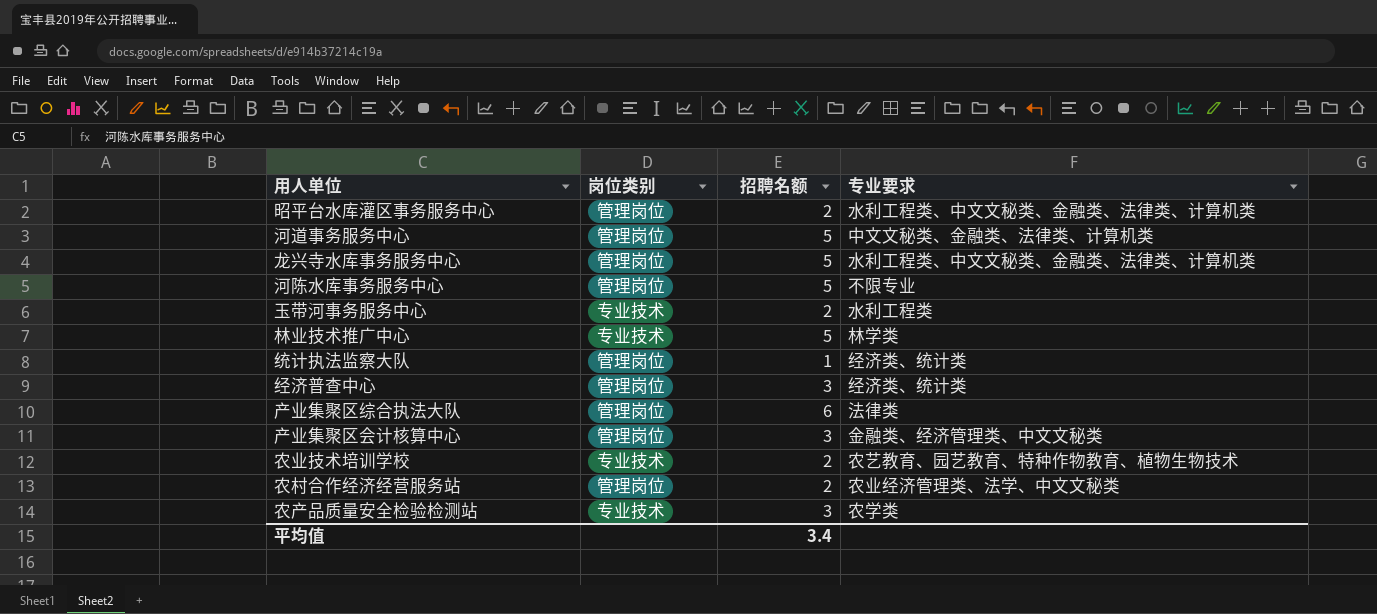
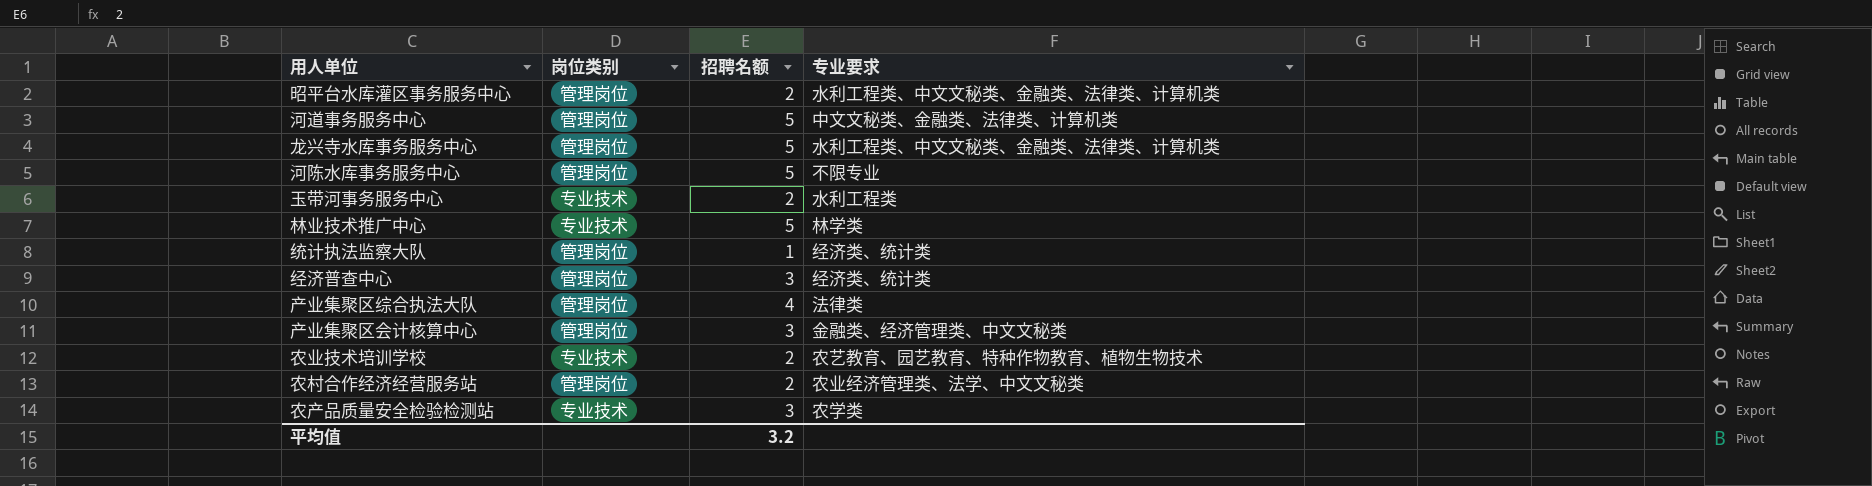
产业集聚区综合执法大队 | 招聘名额: 6 -> 4
平均值 | 招聘名额: 3.4 -> 3.2

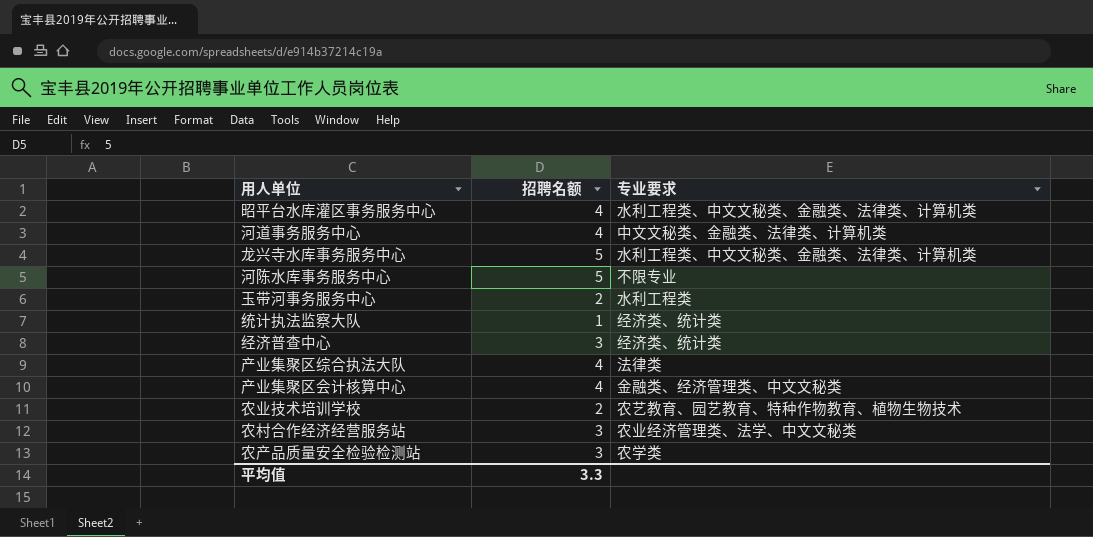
column 岗位类别 | position: 2 -> none
row 林业技术推广中心: 专业技术 | 5 | 林学类 -> none
昭平台水库灌区事务服务中心 | 招聘名额: 2 -> 4
河道事务服务中心 | 招聘名额: 5 -> 4
产业集聚区会计核算中心 | 招聘名额: 3 -> 4
农村合作经济经营服务站 | 招聘名额: 2 -> 3
平均值 | 招聘名额: 3.2 -> 3.3

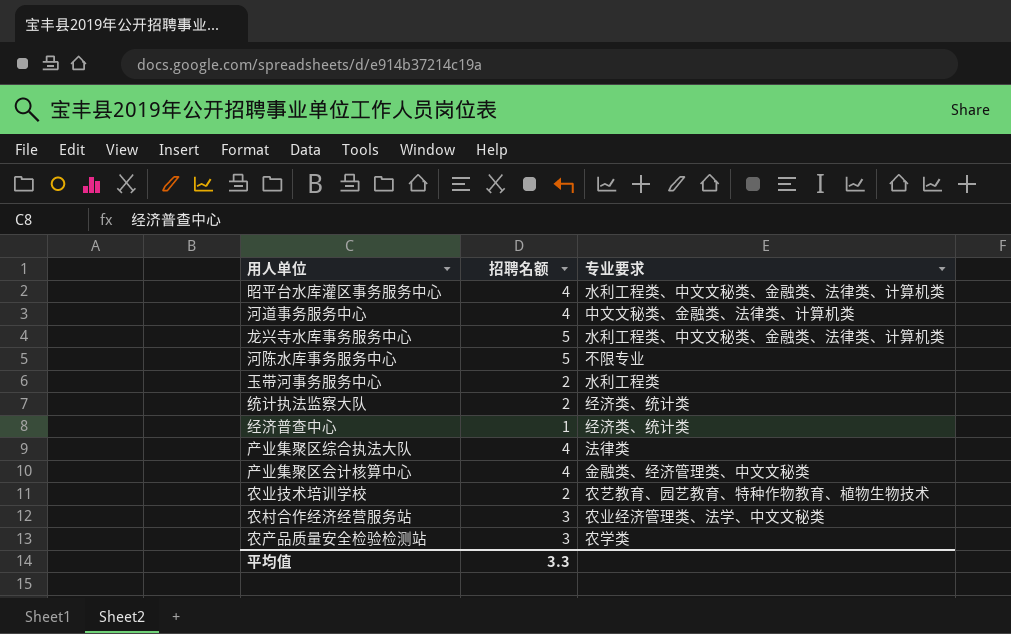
统计执法监察大队 | 招聘名额: 1 -> 2
经济普查中心 | 招聘名额: 3 -> 1

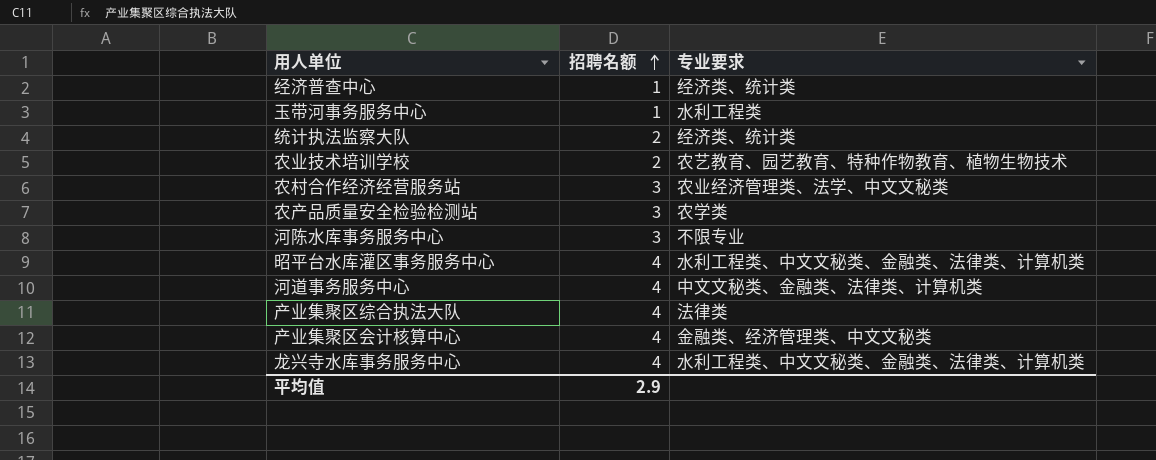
row order: none -> 招聘名额 ascending
玉带河事务服务中心 | 招聘名额: 2 -> 1
河陈水库事务服务中心 | 招聘名额: 5 -> 3
龙兴寺水库事务服务中心 | 招聘名额: 5 -> 4
平均值 | 招聘名额: 3.3 -> 2.9

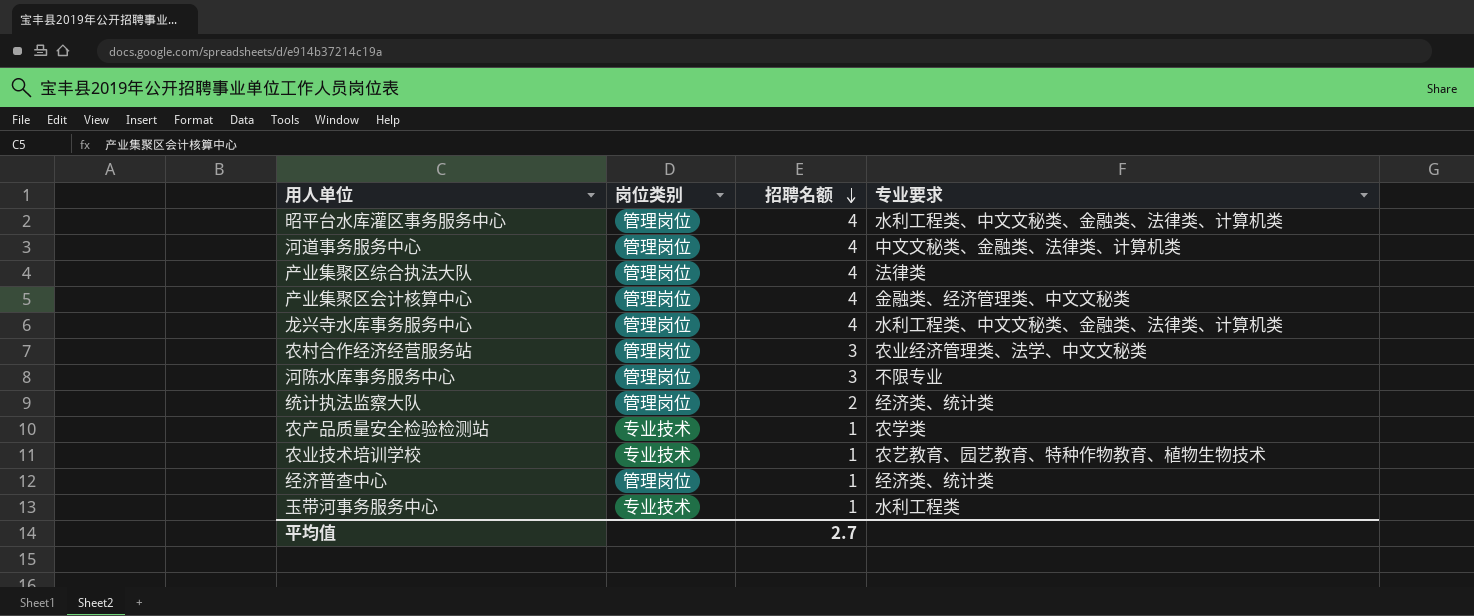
row order: 招聘名额 ascending -> 招聘名额 descending
column 岗位类别 | position: none -> 2
农产品质量安全检验检测站 | 招聘名额: 3 -> 1
农业技术培训学校 | 招聘名额: 2 -> 1
平均值 | 招聘名额: 2.9 -> 2.7

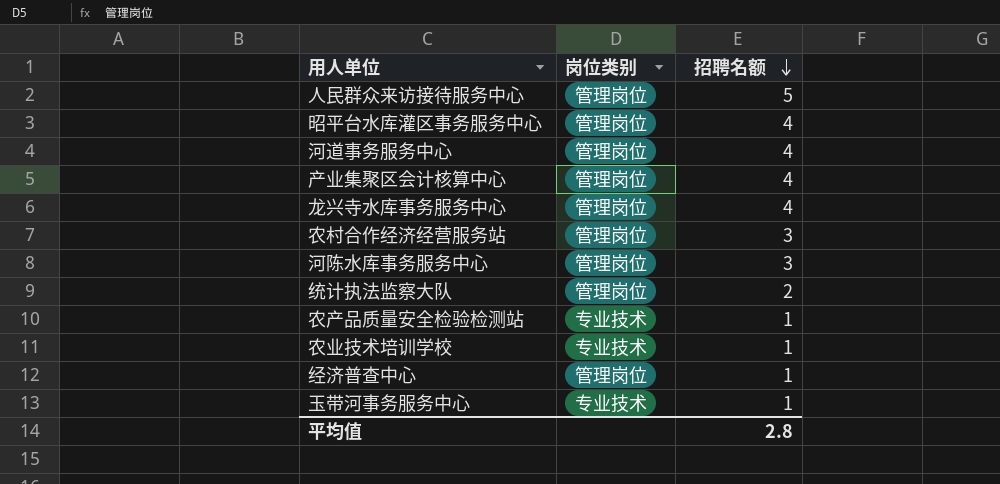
column 专业要求 | position: 4 -> none
row 产业集聚区综合执法大队: 管理岗位 | 4 | 法律类 -> none
row 人民群众来访接待服务中心: none -> 管理岗位 | 5
平均值 | 招聘名额: 2.7 -> 2.8

